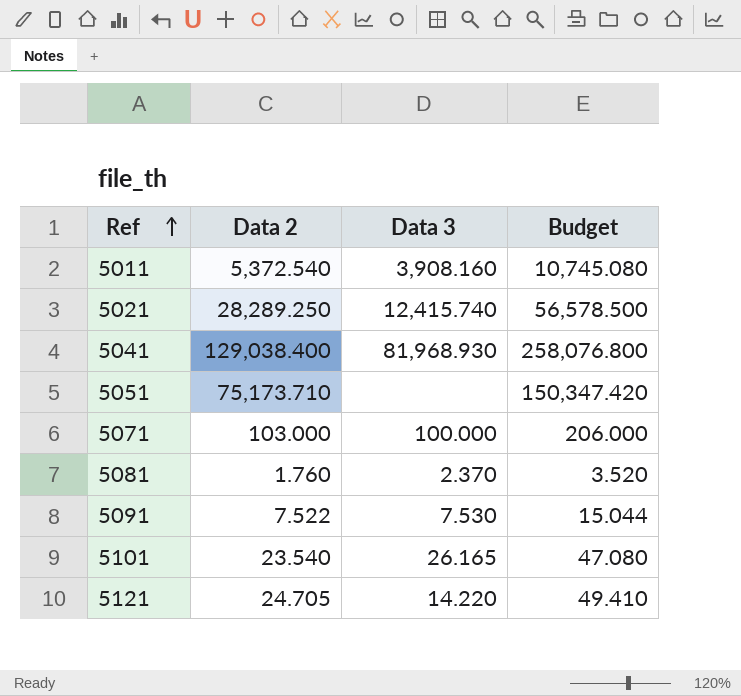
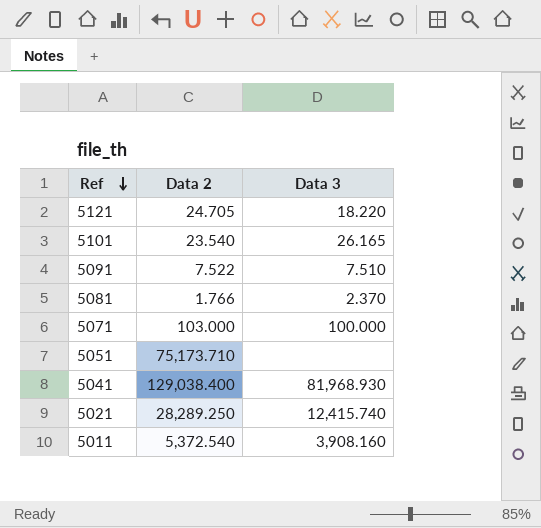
row order: Ref ascending -> Ref descending
column Budget | formula: [Data 2] * 2 -> none
5121 | Data 3: 14.220 -> 18.220
5091 | Data 3: 7.530 -> 7.510
5081 | Data 2: 1.760 -> 1.766

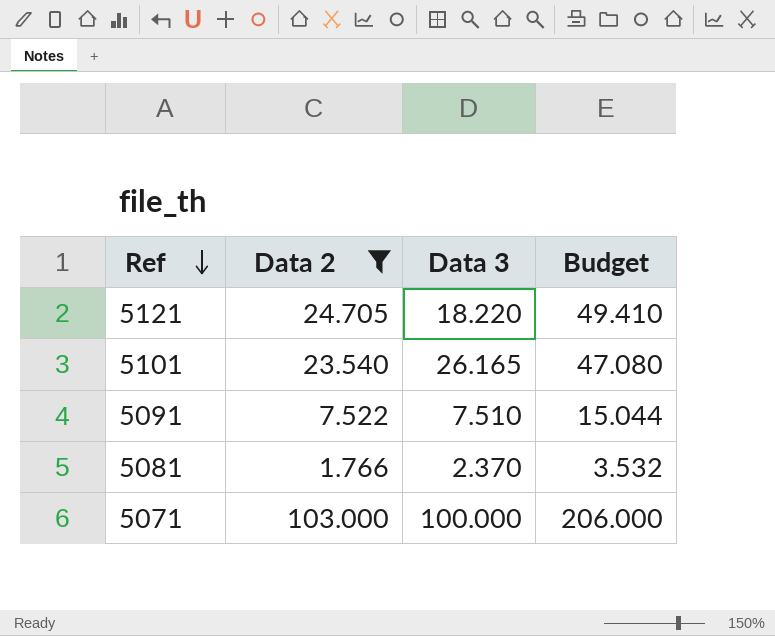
filter: none -> Data 2 <= 103.000
column Budget | formula: none -> [Data 2] * 2

